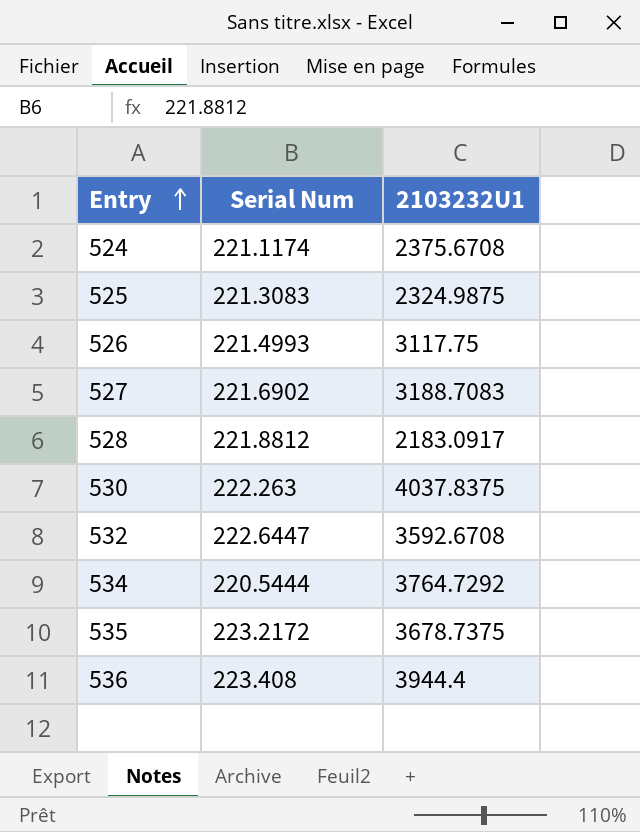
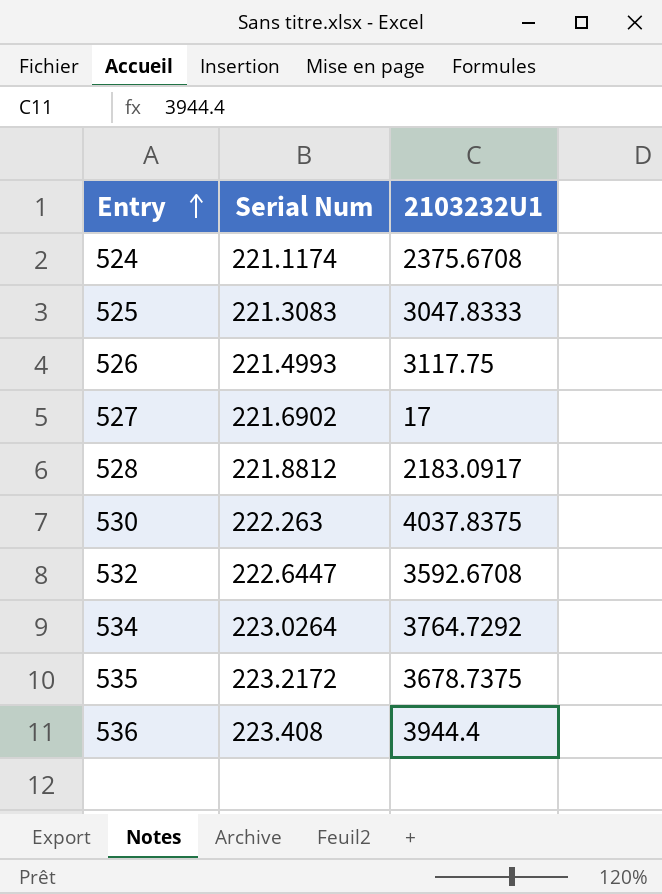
525 | 2103232U1: 2324.9875 -> 3047.8333
527 | 2103232U1: 3188.7083 -> 17
534 | Serial Num: 220.5444 -> 223.0264

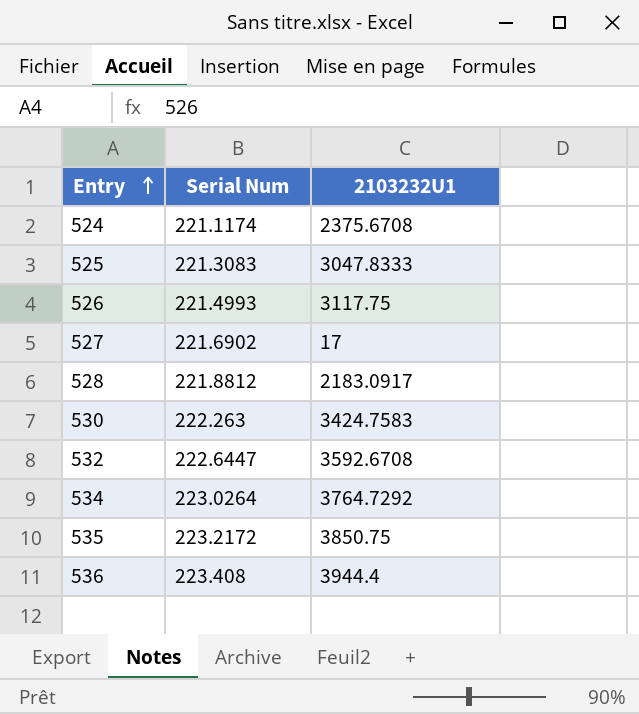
530 | 2103232U1: 4037.8375 -> 3424.7583
535 | 2103232U1: 3678.7375 -> 3850.75

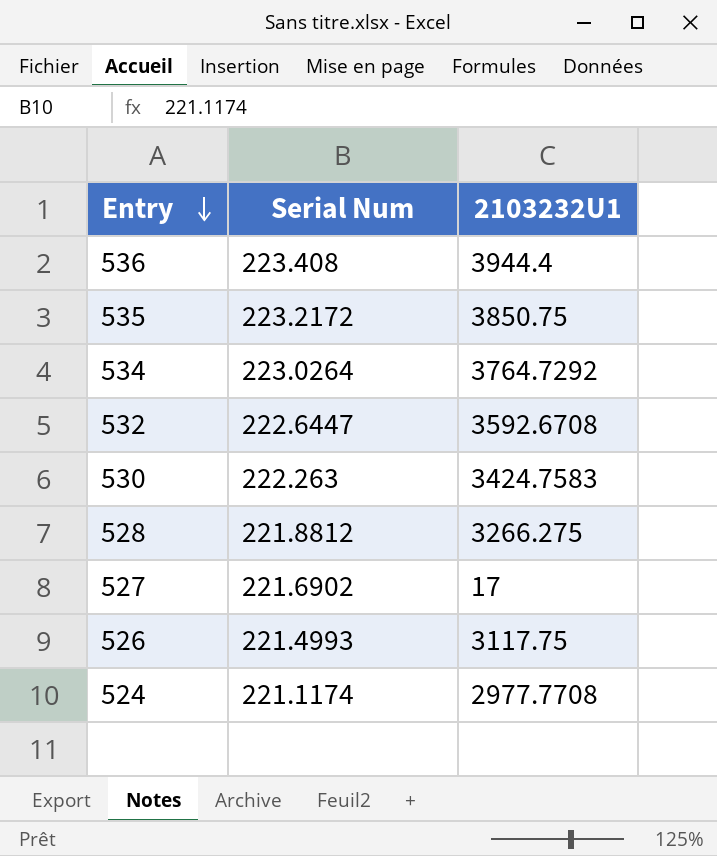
row order: Entry ascending -> Entry descending
row 525: 221.3083 | 3047.8333 -> none
528 | 2103232U1: 2183.0917 -> 3266.275
524 | 2103232U1: 2375.6708 -> 2977.7708

